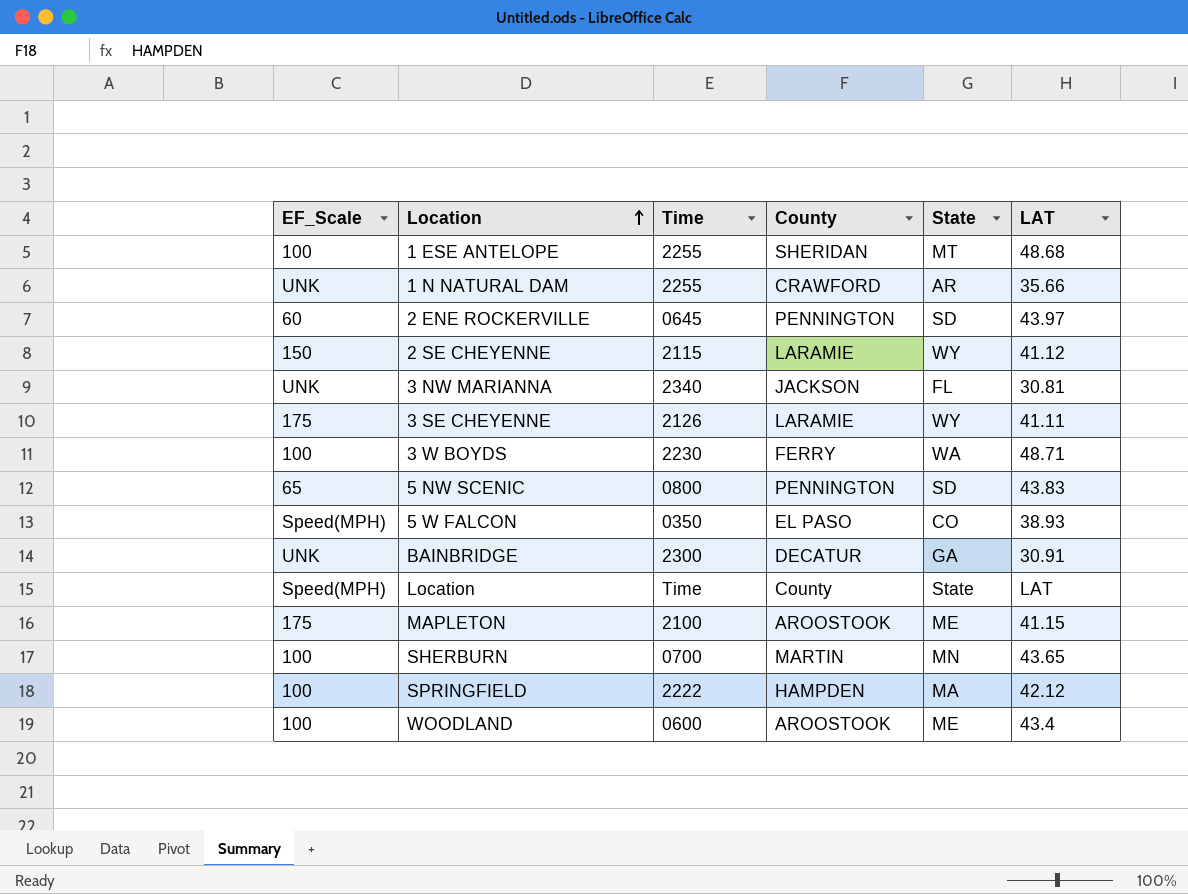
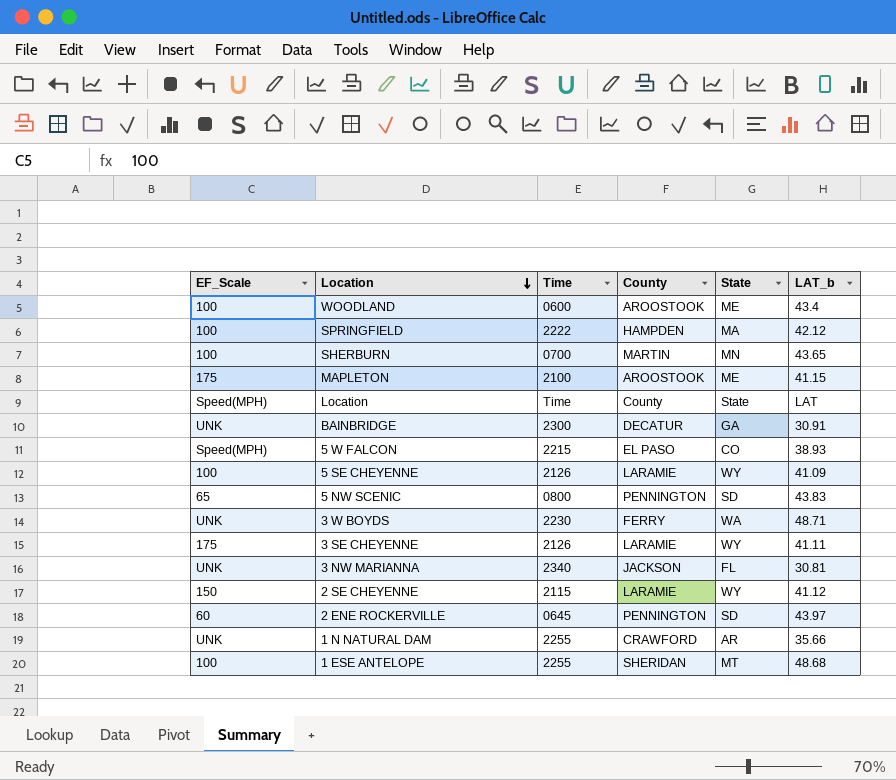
row order: Location ascending -> Location descending
column name: LAT -> LAT_b
5 W FALCON | Time: 0350 -> 2215
row 5 SE CHEYENNE: none -> 100 | 2126 | LARAMIE | WY | 41.09
3 W BOYDS | EF_Scale: 100 -> UNK

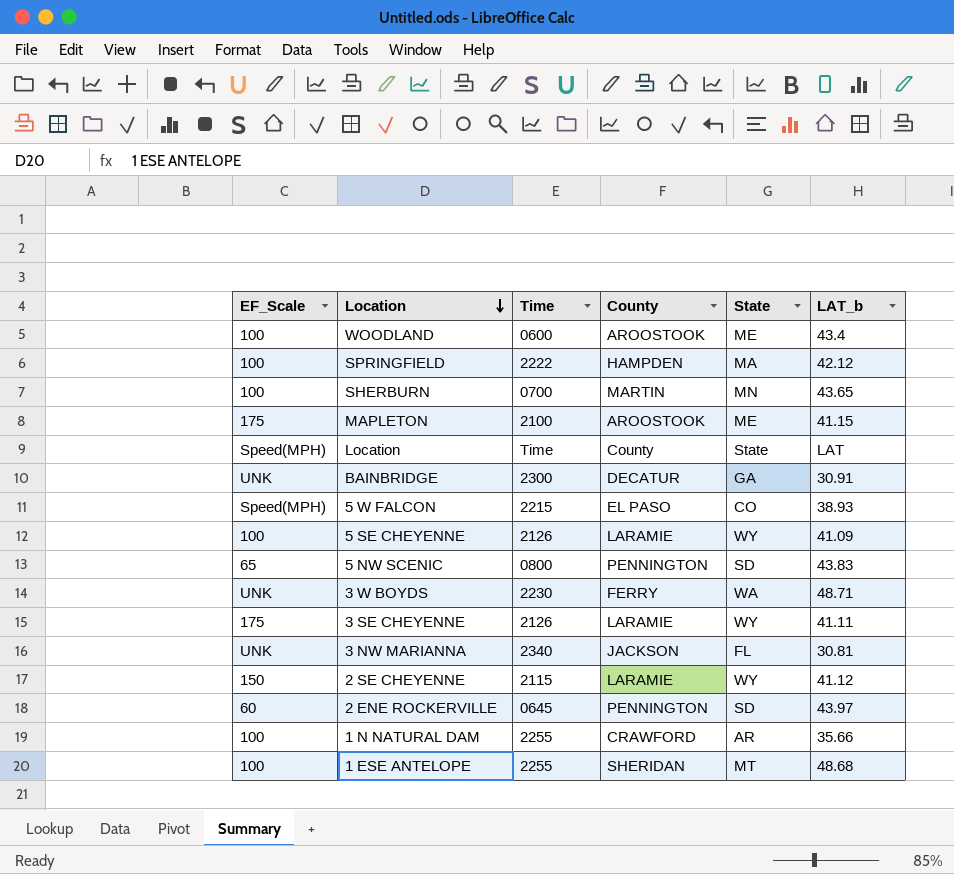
1 N NATURAL DAM | EF_Scale: UNK -> 100

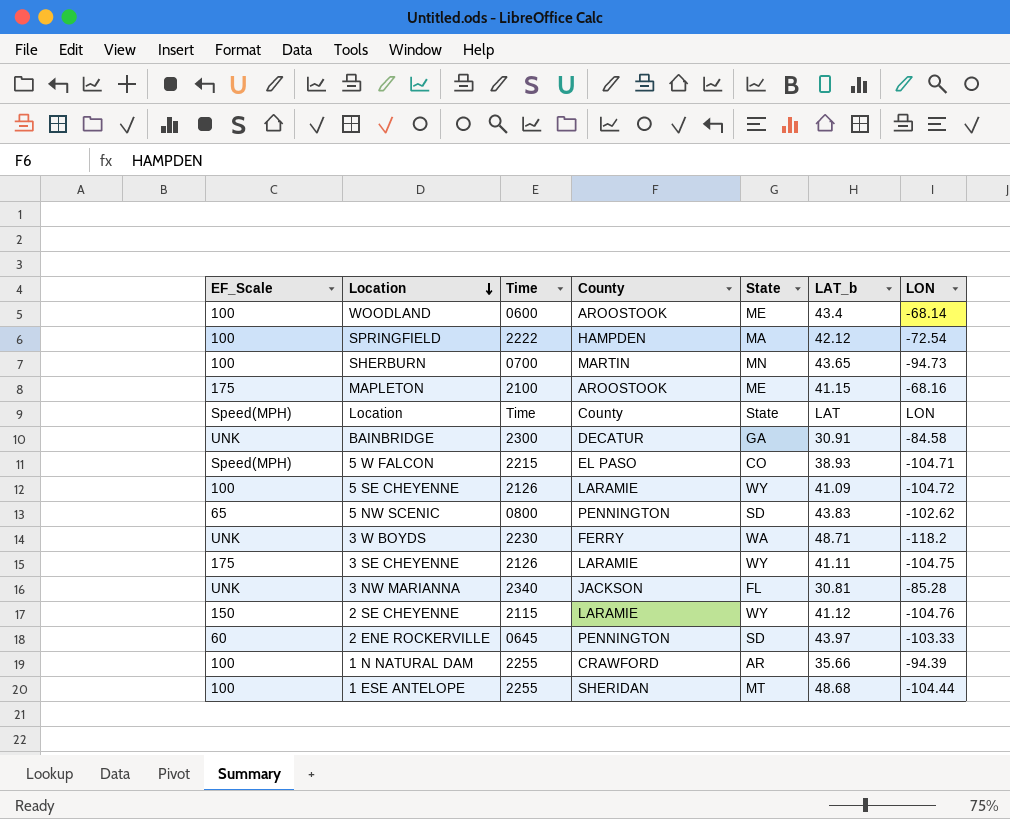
column LON | position: none -> 7

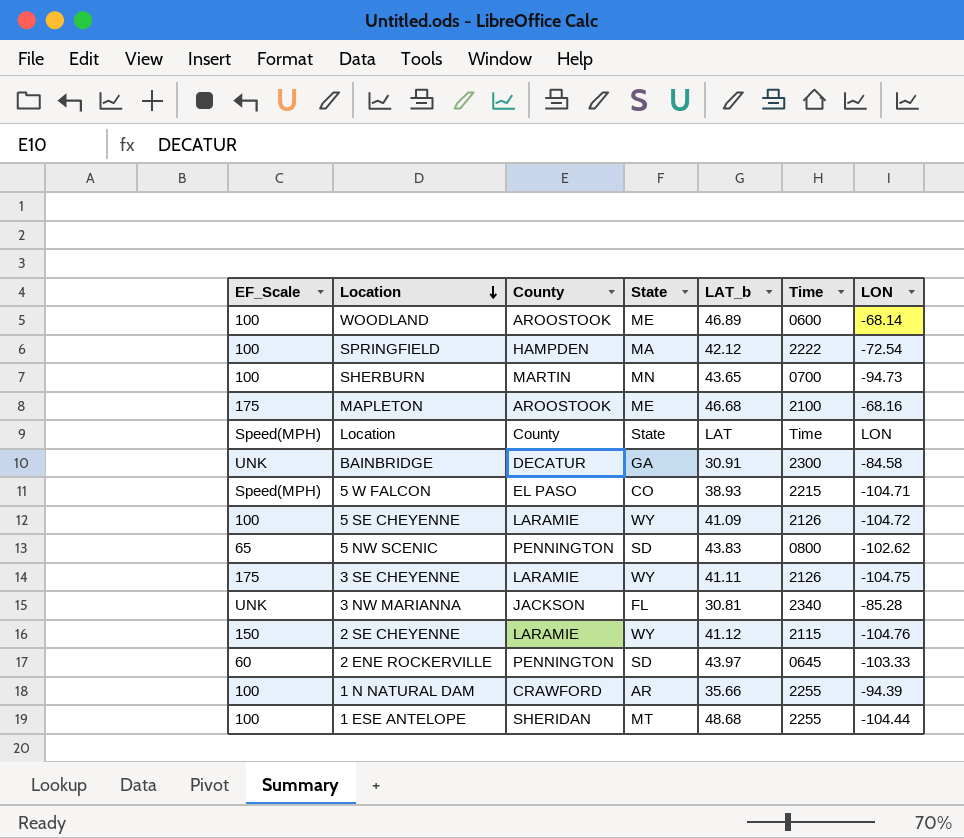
column Time | position: 3 -> 6
row 3 W BOYDS: UNK | 2230 | FERRY | WA | 48.71 | -118.2 -> none
WOODLAND | LAT_b: 43.4 -> 46.89
MAPLETON | LAT_b: 41.15 -> 46.68

